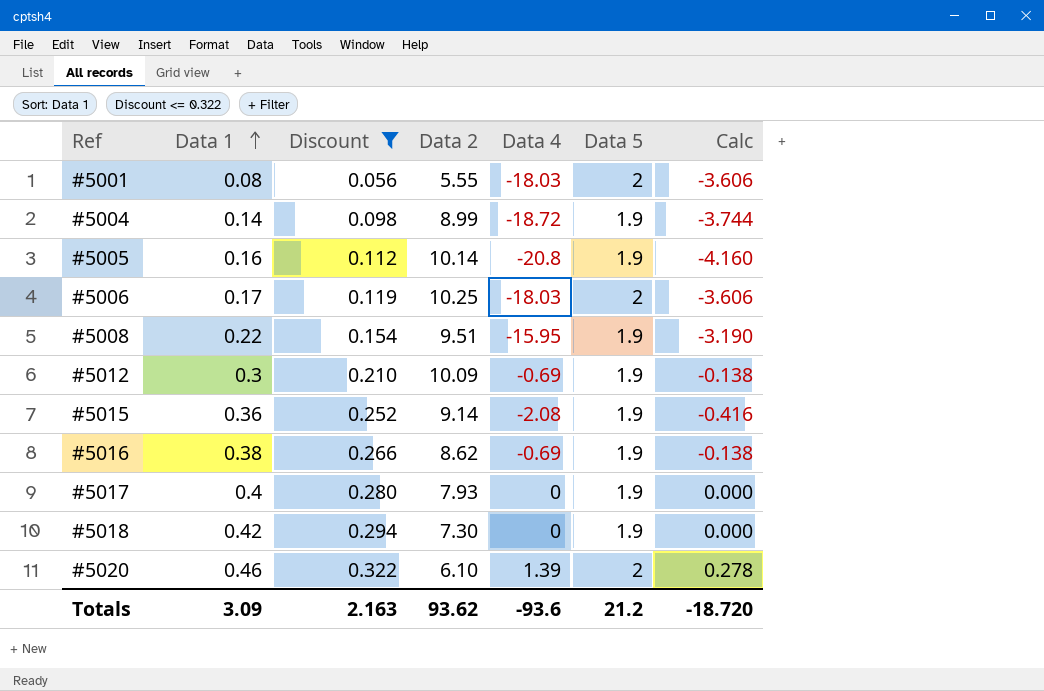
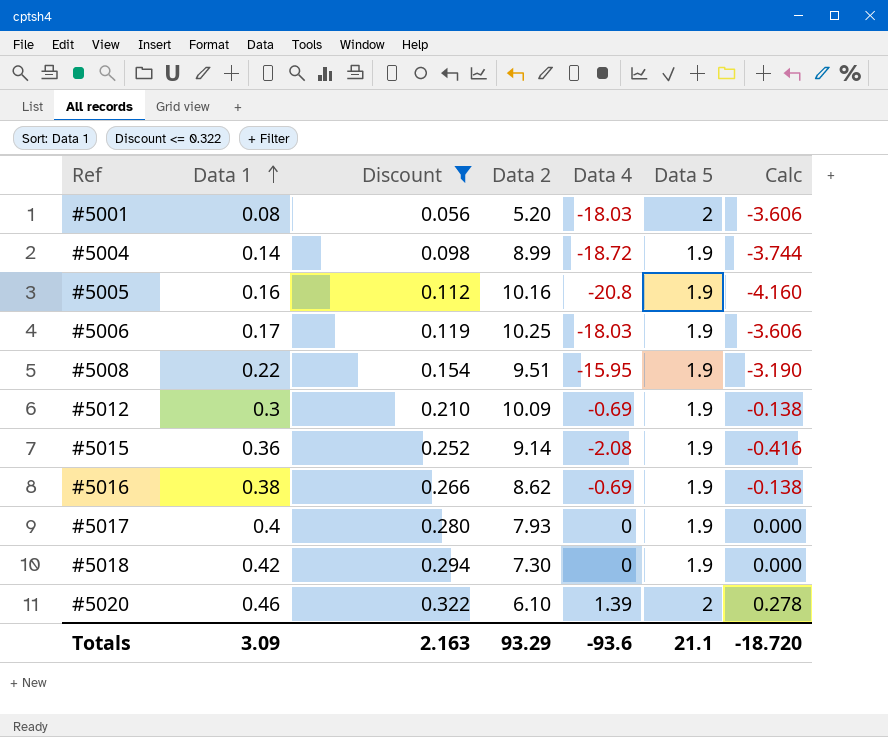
#5001 | Data 2: 5.55 -> 5.20
#5005 | Data 2: 10.14 -> 10.16
#5006 | Data 5: 2 -> 1.9
Totals | Data 2: 93.62 -> 93.29
Totals | Data 5: 21.2 -> 21.1

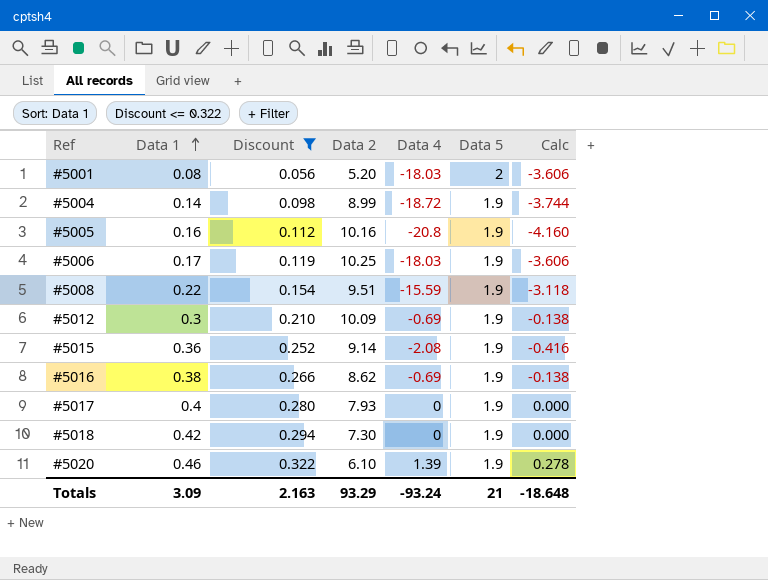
#5008 | Data 4: -15.95 -> -15.59
#5008 | Calc: -3.190 -> -3.118
#5020 | Data 5: 2 -> 1.9
Totals | Data 4: -93.6 -> -93.24
Totals | Data 5: 21.1 -> 21
Totals | Calc: -18.720 -> -18.648

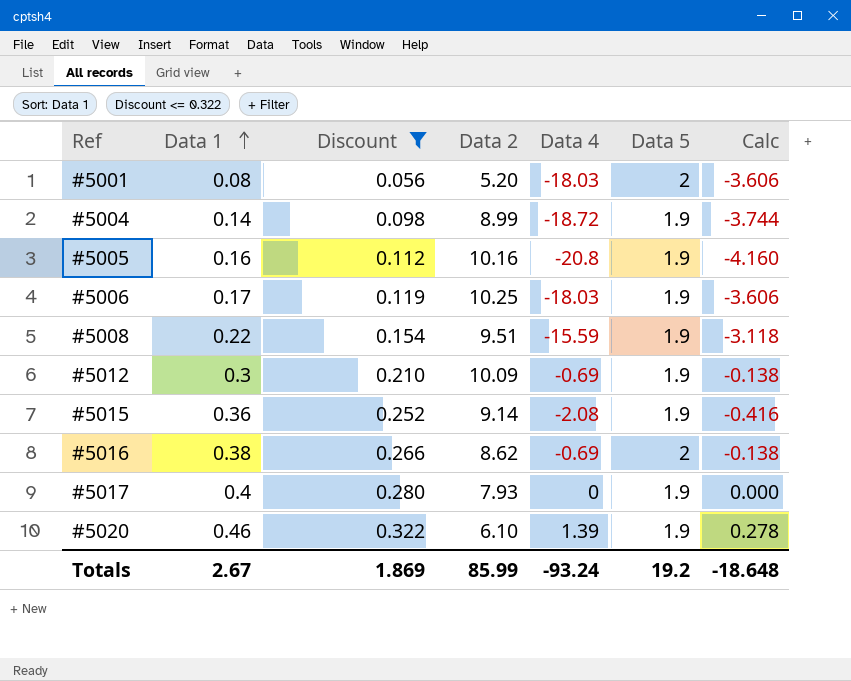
row #5018: 0.42 | 0.294 | 7.30 | 0 | 1.9 | 0.000 -> none
#5016 | Data 5: 1.9 -> 2
Totals | Data 1: 3.09 -> 2.67
Totals | Discount: 2.163 -> 1.869
Totals | Data 2: 93.29 -> 85.99
Totals | Data 5: 21 -> 19.2

